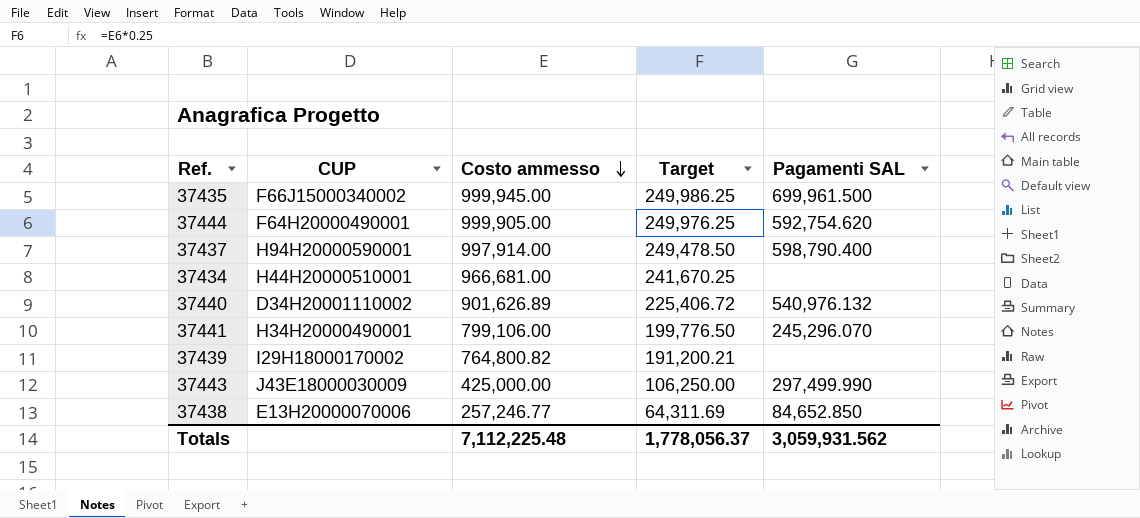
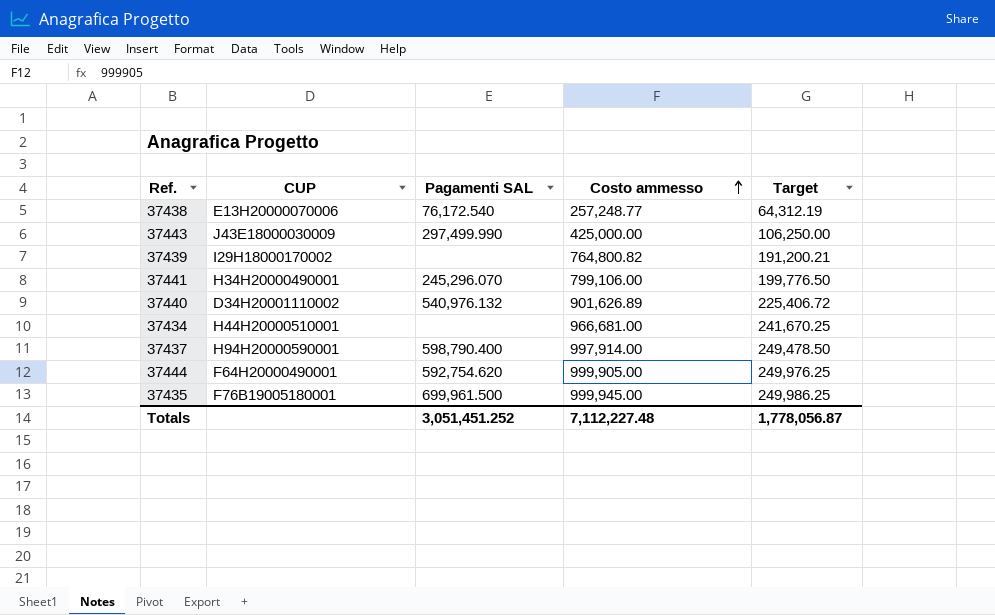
row order: Costo ammesso descending -> Costo ammesso ascending
column Pagamenti SAL | position: 5 -> 3
37438 | Pagamenti SAL: 84,652.850 -> 76,172.540
37438 | Costo ammesso: 257,246.77 -> 257,248.77
37438 | Target: 64,311.69 -> 64,312.19
37435 | CUP: F66J15000340002 -> F76B19005180001
Totals | Pagamenti SAL: 3,059,931.562 -> 3,051,451.252
Totals | Costo ammesso: 7,112,225.48 -> 7,112,227.48
Totals | Target: 1,778,056.37 -> 1,778,056.87

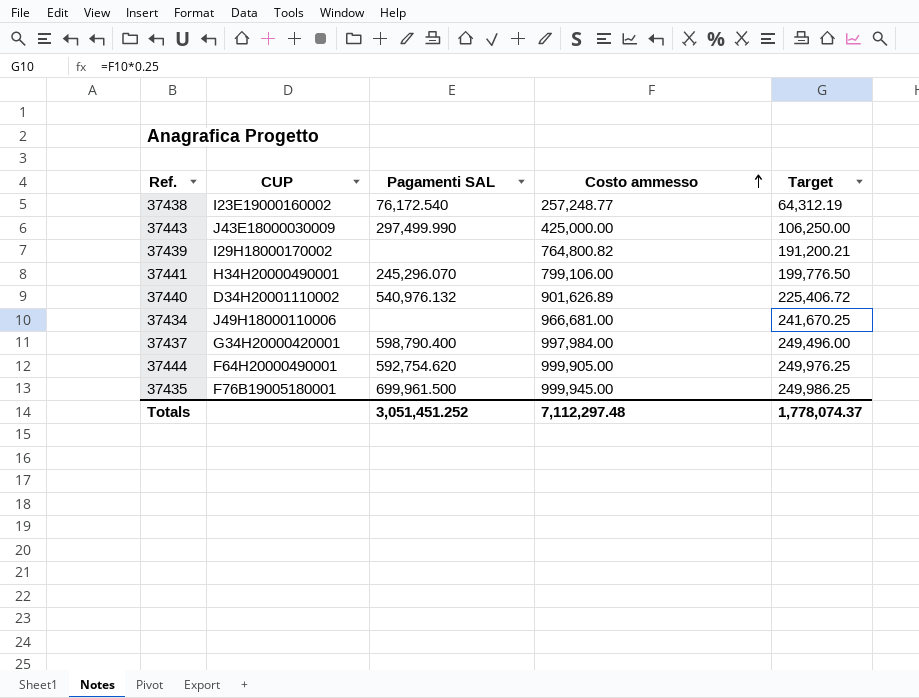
37438 | CUP: E13H20000070006 -> I23E19000160002
37434 | CUP: H44H20000510001 -> J49H18000110006
37437 | CUP: H94H20000590001 -> G34H20000420001
37437 | Costo ammesso: 997,914.00 -> 997,984.00
37437 | Target: 249,478.50 -> 249,496.00
Totals | Costo ammesso: 7,112,227.48 -> 7,112,297.48
Totals | Target: 1,778,056.87 -> 1,778,074.37

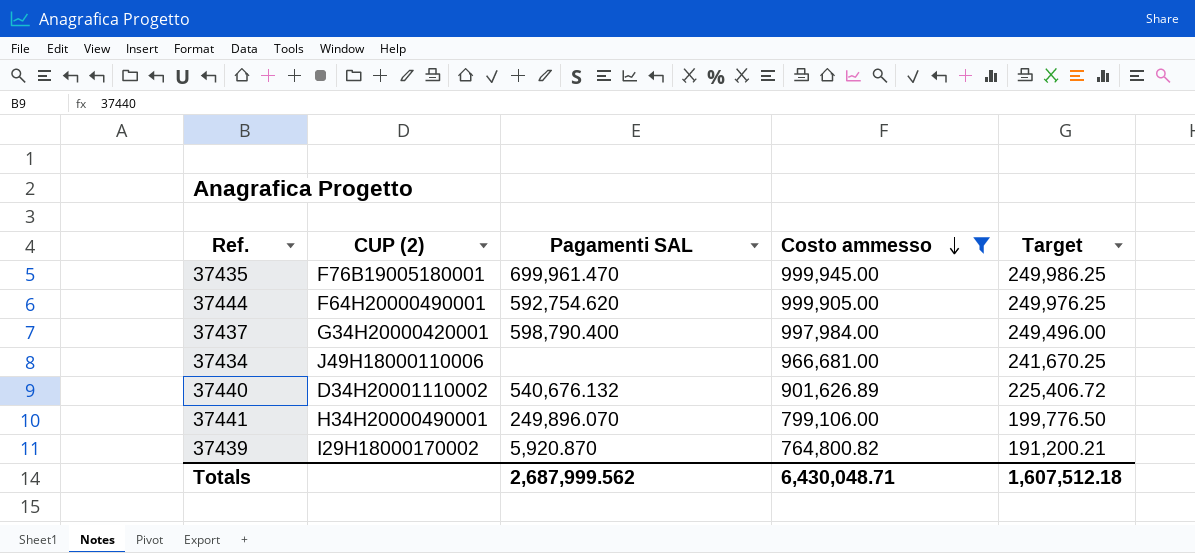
filter: none -> Costo ammesso >= 764,800.82
row order: Costo ammesso ascending -> Costo ammesso descending
column name: CUP -> CUP (2)
37435 | Pagamenti SAL: 699,961.500 -> 699,961.470
37440 | Pagamenti SAL: 540,976.132 -> 540,676.132
37441 | Pagamenti SAL: 245,296.070 -> 249,896.070
37439 | Pagamenti SAL: none -> 5,920.870
Totals | Pagamenti SAL: 3,051,451.252 -> 2,687,999.562
Totals | Costo ammesso: 7,112,297.48 -> 6,430,048.71
Totals | Target: 1,778,074.37 -> 1,607,512.18

